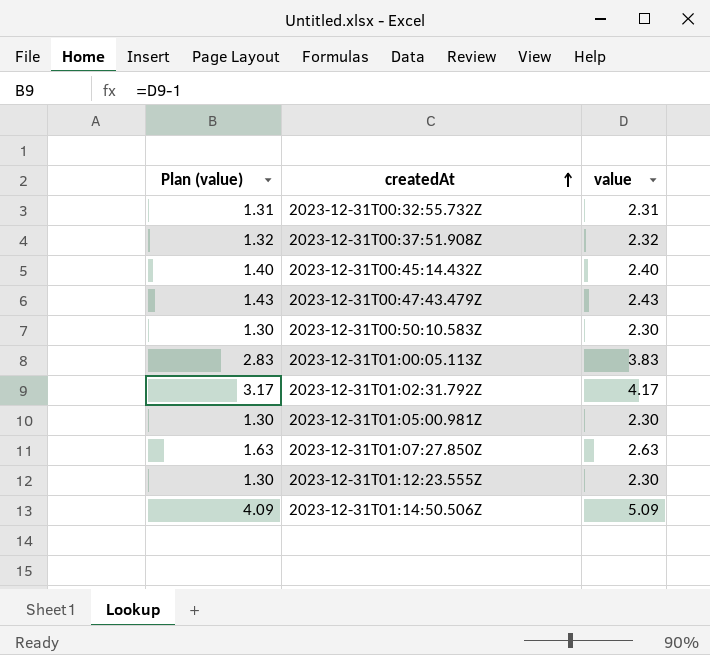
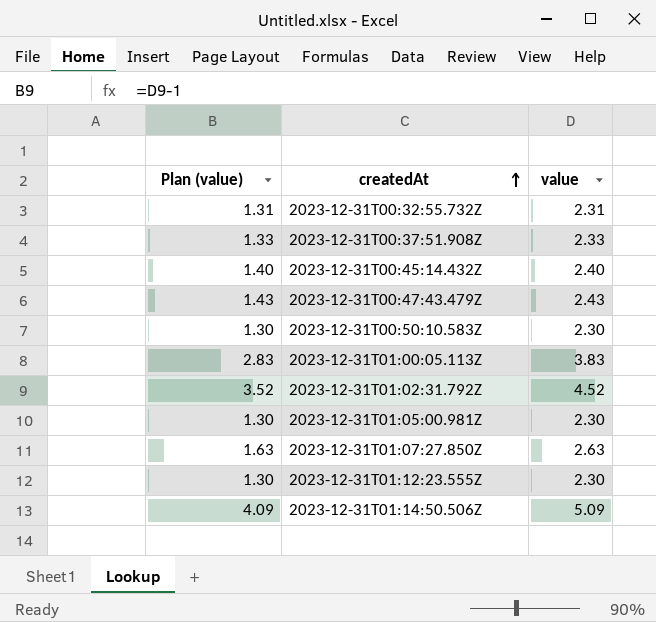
2023-12-31T00:37:51.908Z | Plan (value): 1.32 -> 1.33
2023-12-31T00:37:51.908Z | value: 2.32 -> 2.33
2023-12-31T01:02:31.792Z | Plan (value): 3.17 -> 3.52
2023-12-31T01:02:31.792Z | value: 4.17 -> 4.52

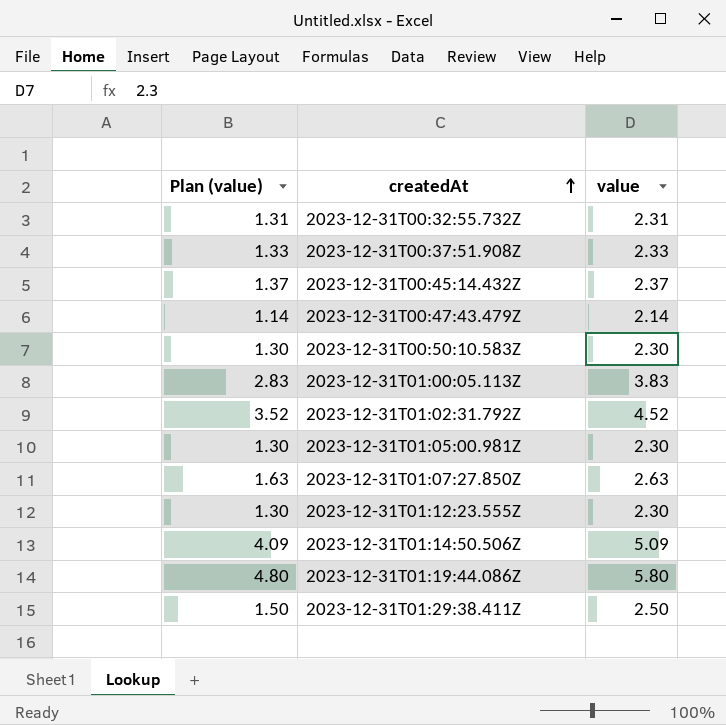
2023-12-31T00:45:14.432Z | Plan (value): 1.40 -> 1.37
2023-12-31T00:45:14.432Z | value: 2.40 -> 2.37
2023-12-31T00:47:43.479Z | Plan (value): 1.43 -> 1.14
2023-12-31T00:47:43.479Z | value: 2.43 -> 2.14
row 2023-12-31T01:19:44.086Z: none -> 4.80 | 5.80
row 2023-12-31T01:29:38.411Z: none -> 1.50 | 2.50

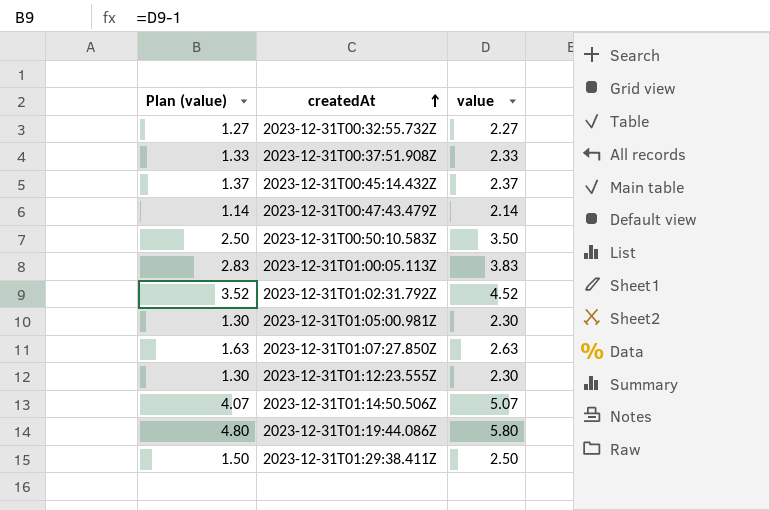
2023-12-31T00:32:55.732Z | Plan (value): 1.31 -> 1.27
2023-12-31T00:32:55.732Z | value: 2.31 -> 2.27
2023-12-31T00:50:10.583Z | Plan (value): 1.30 -> 2.50
2023-12-31T00:50:10.583Z | value: 2.30 -> 3.50
2023-12-31T01:14:50.506Z | Plan (value): 4.09 -> 4.07
2023-12-31T01:14:50.506Z | value: 5.09 -> 5.07

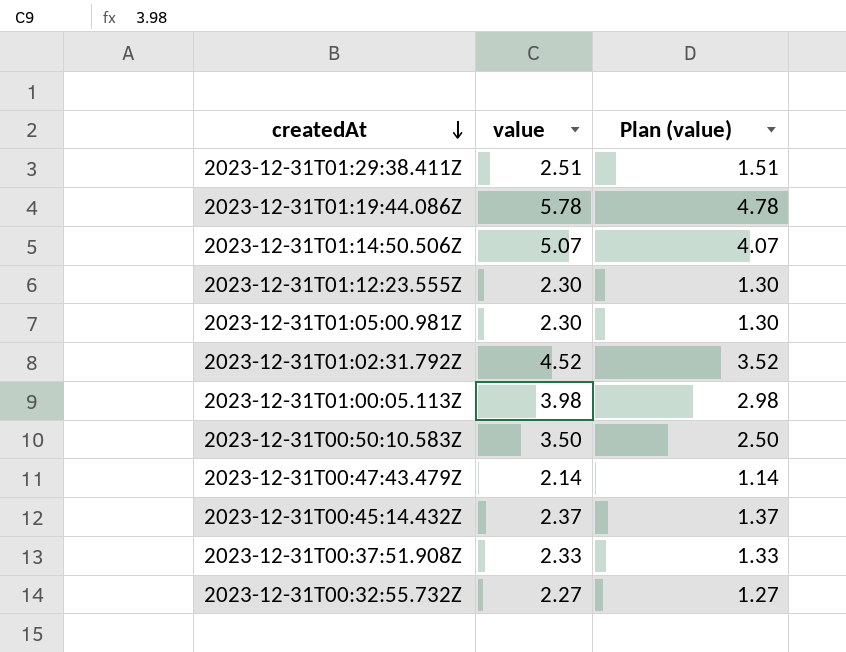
row order: createdAt ascending -> createdAt descending
column Plan (value) | position: 1 -> 3
row 2023-12-31T01:07:27.850Z: 1.63 | 2.63 -> none
2023-12-31T01:29:38.411Z | value: 2.50 -> 2.51
2023-12-31T01:29:38.411Z | Plan (value): 1.50 -> 1.51
2023-12-31T01:19:44.086Z | value: 5.80 -> 5.78
2023-12-31T01:19:44.086Z | Plan (value): 4.80 -> 4.78
2023-12-31T01:00:05.113Z | value: 3.83 -> 3.98
2023-12-31T01:00:05.113Z | Plan (value): 2.83 -> 2.98

